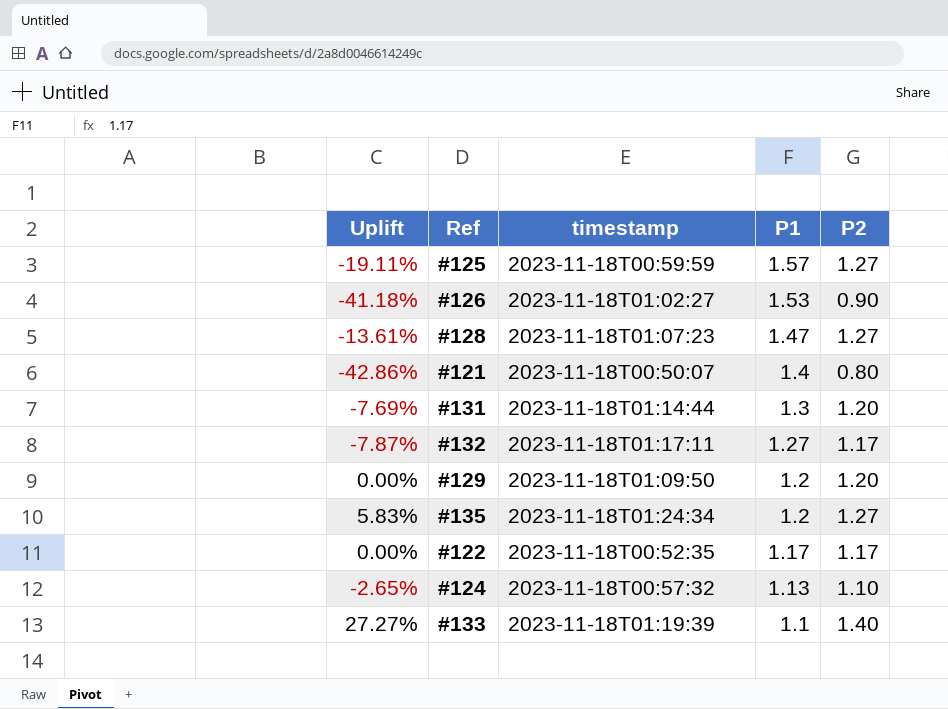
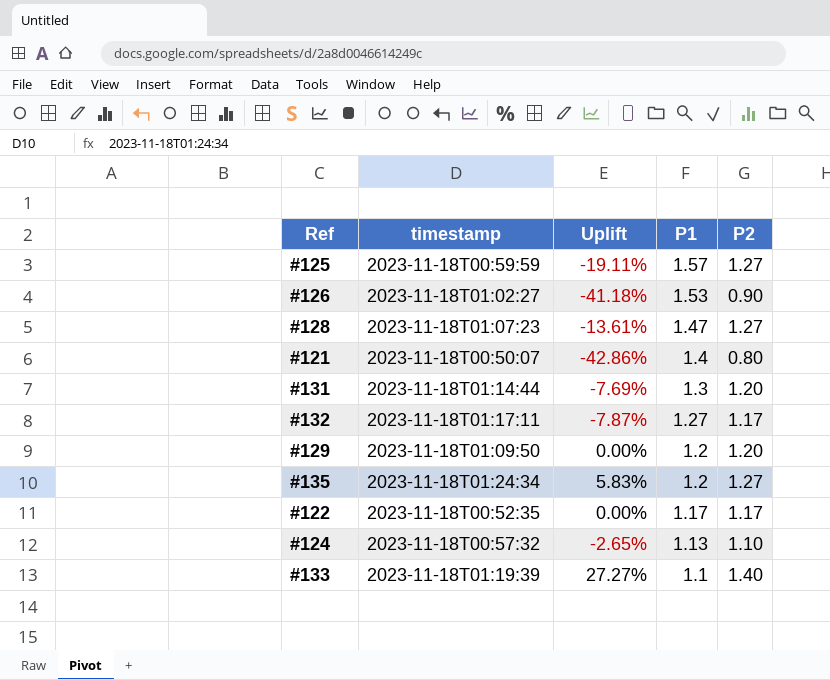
column Uplift | position: 1 -> 3

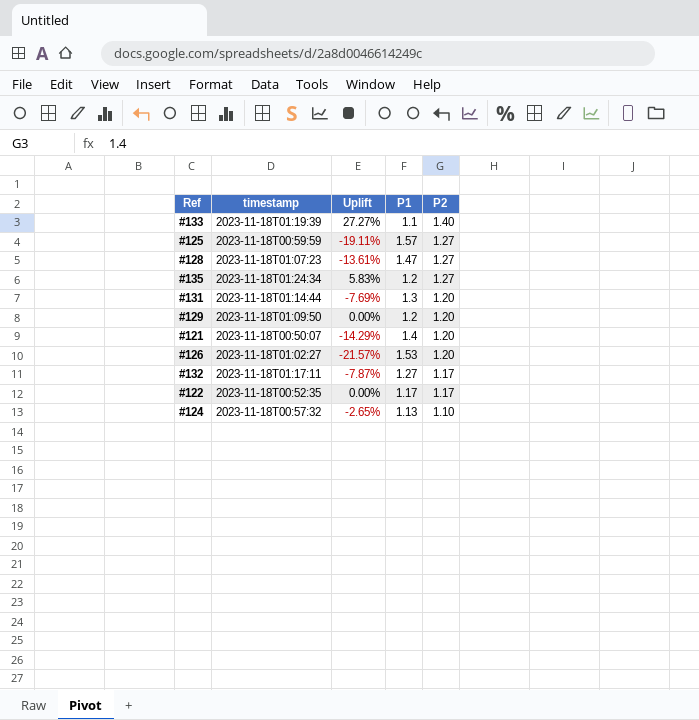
row order: P1 descending -> P2 descending
#121 | Uplift: -42.86% -> -14.29%
#121 | P2: 0.80 -> 1.20
#126 | Uplift: -41.18% -> -21.57%
#126 | P2: 0.90 -> 1.20

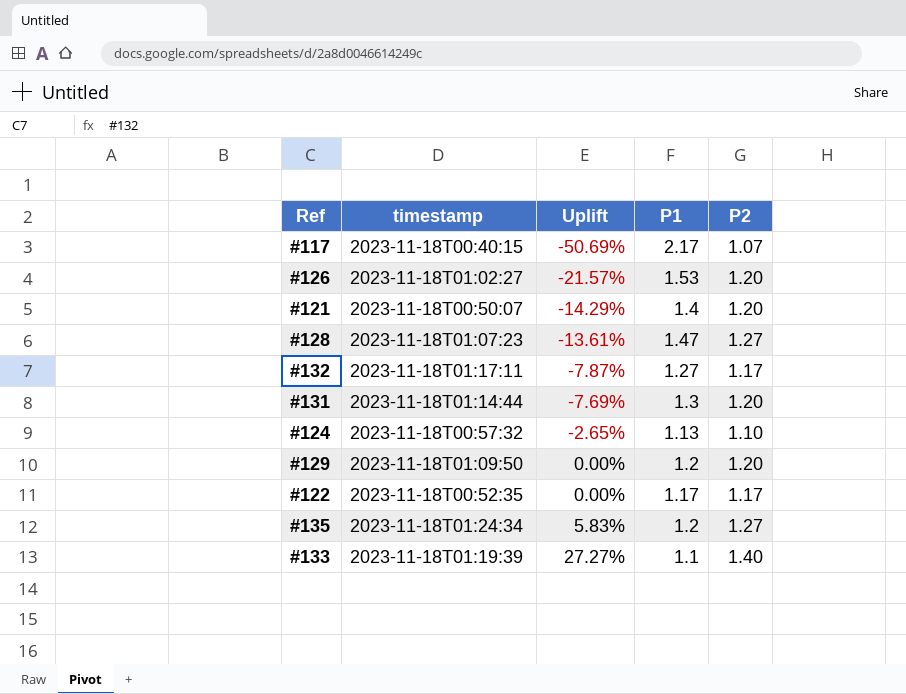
row order: P2 descending -> Uplift ascending
row #125: 2023-11-18T00:59:59 | -19.11% | 1.57 | 1.27 -> none
row #117: none -> 2023-11-18T00:40:15 | -50.69% | 2.17 | 1.07

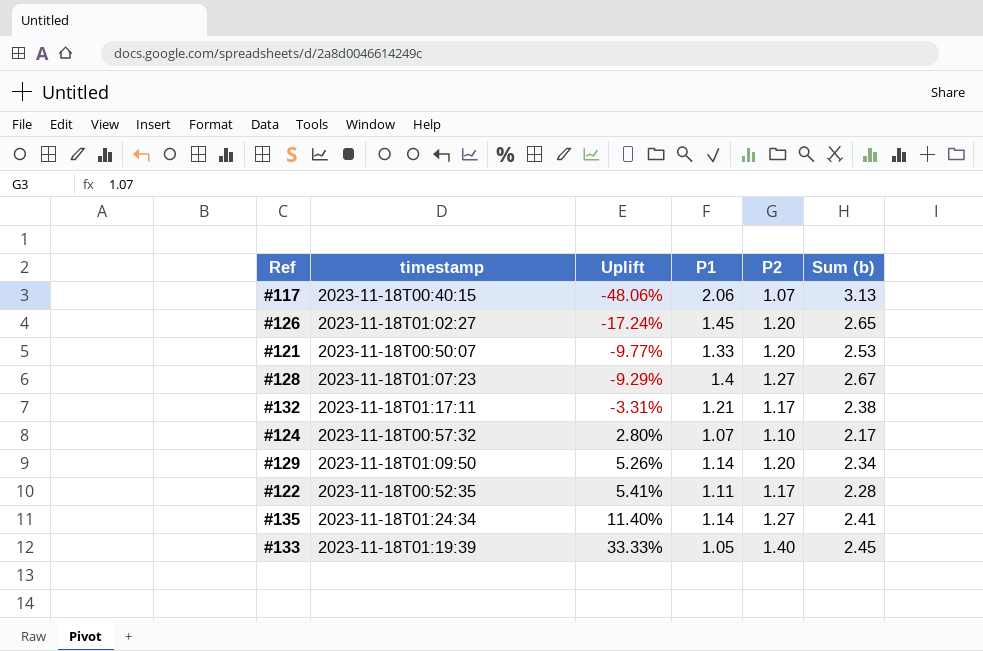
column Sum (b) | formula: none -> [P1] + [P2]
row #131: 2023-11-18T01:14:44 | -7.69% | 1.3 | 1.20 -> none
#117 | Uplift: -50.69% -> -48.06%
#117 | P1: 2.17 -> 2.06
#126 | Uplift: -21.57% -> -17.24%
#126 | P1: 1.53 -> 1.45
#121 | Uplift: -14.29% -> -9.77%
#121 | P1: 1.4 -> 1.33
#128 | Uplift: -13.61% -> -9.29%
#128 | P1: 1.47 -> 1.4
#132 | Uplift: -7.87% -> -3.31%
#132 | P1: 1.27 -> 1.21
#124 | Uplift: -2.65% -> 2.80%
#124 | P1: 1.13 -> 1.07
#129 | Uplift: 0.00% -> 5.26%
#129 | P1: 1.2 -> 1.14
#122 | Uplift: 0.00% -> 5.41%
#122 | P1: 1.17 -> 1.11
#135 | Uplift: 5.83% -> 11.40%
#135 | P1: 1.2 -> 1.14
#133 | Uplift: 27.27% -> 33.33%
#133 | P1: 1.1 -> 1.05

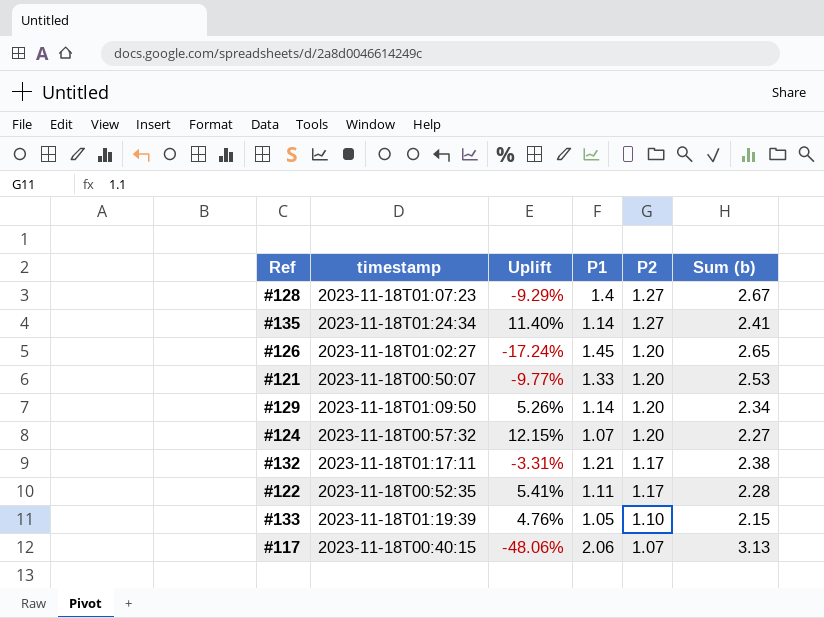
row order: Uplift ascending -> P2 descending
#124 | Uplift: 2.80% -> 12.15%
#124 | P2: 1.10 -> 1.20
#124 | Sum (b): 2.17 -> 2.27
#133 | Uplift: 33.33% -> 4.76%
#133 | P2: 1.40 -> 1.10
#133 | Sum (b): 2.45 -> 2.15

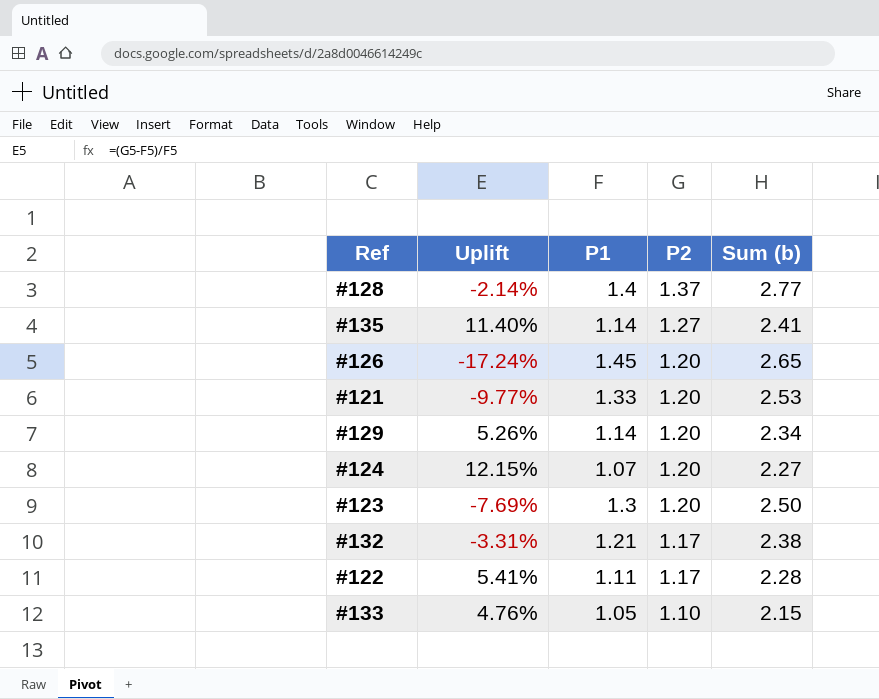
column timestamp | position: 2 -> none
row #117: 2023-11-18T00:40:15 | -48.06% | 2.06 | 1.07 | 3.13 -> none
#128 | Uplift: -9.29% -> -2.14%
#128 | P2: 1.27 -> 1.37
#128 | Sum (b): 2.67 -> 2.77
row #123: none -> -7.69% | 1.3 | 1.20 | 2.50

